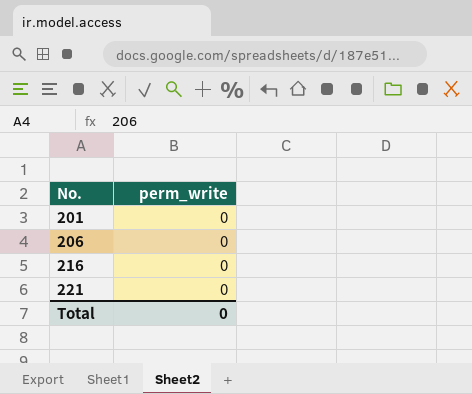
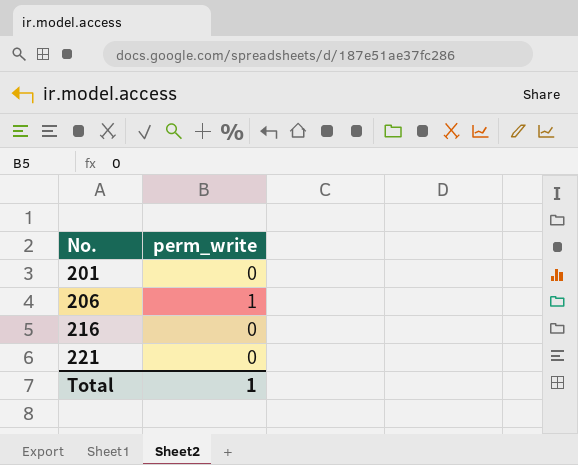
206 | perm_write: 0 -> 1
Total | perm_write: 0 -> 1

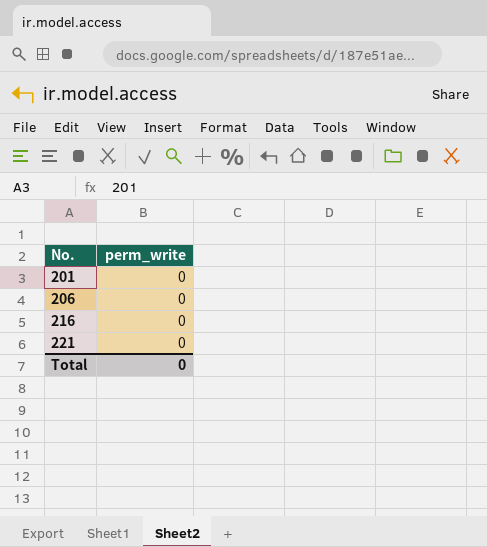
206 | perm_write: 1 -> 0
Total | perm_write: 1 -> 0

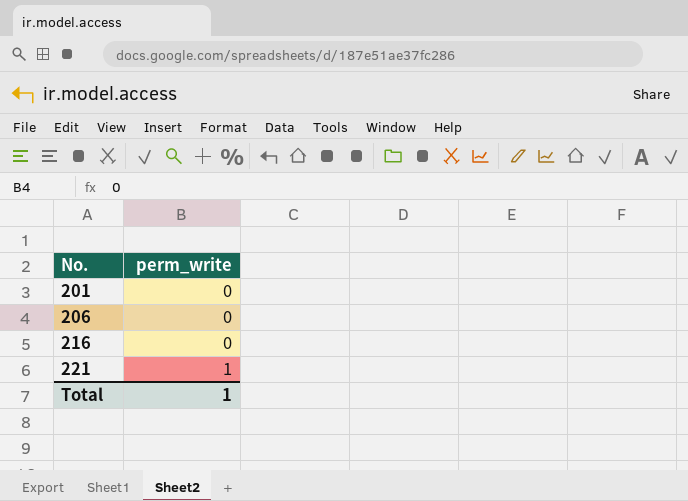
221 | perm_write: 0 -> 1
Total | perm_write: 0 -> 1

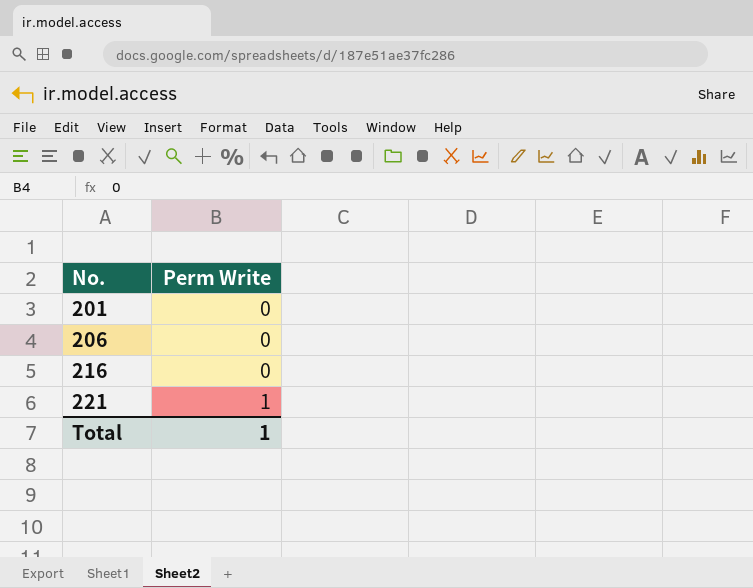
column name: perm_write -> Perm Write

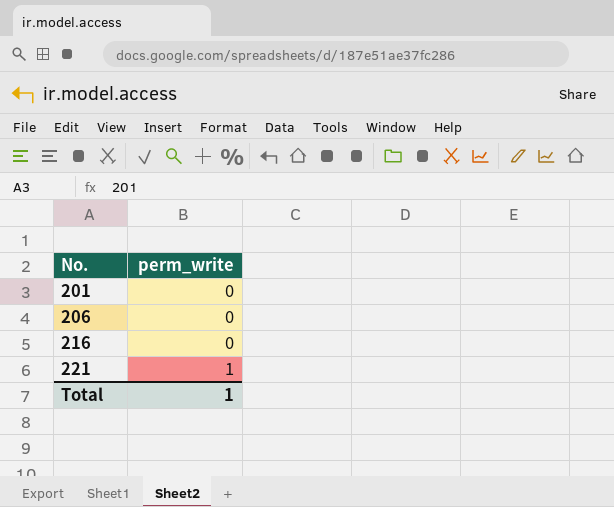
column name: Perm Write -> perm_write

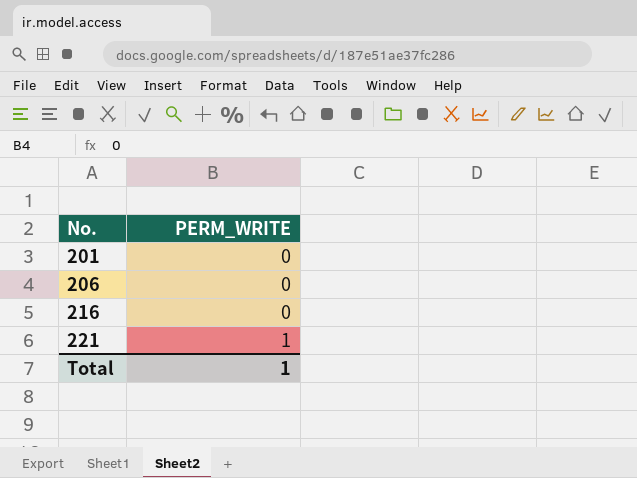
column name: perm_write -> PERM_WRITE

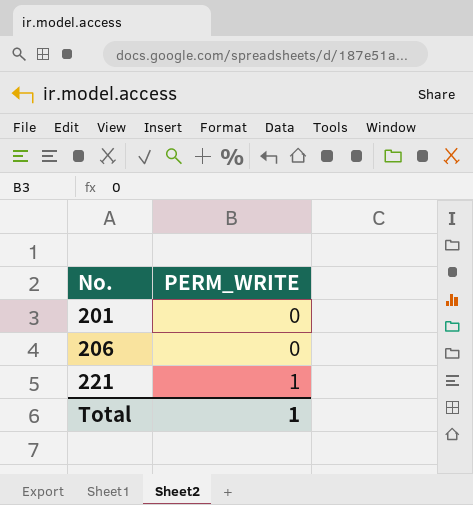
row 216: 0 -> none

